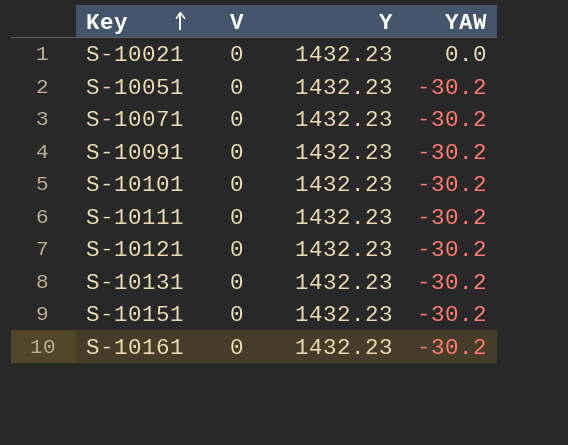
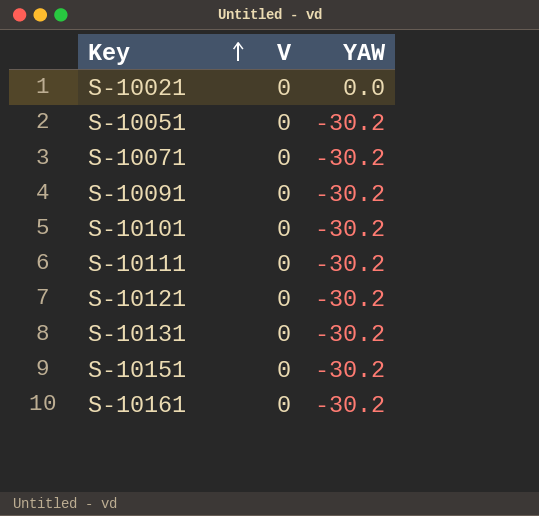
column Y | position: 3 -> none

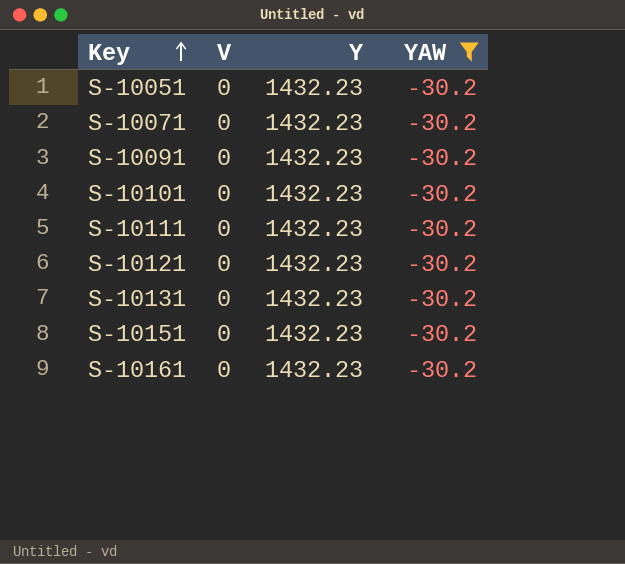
filter: none -> YAW = -30.2
column Y | position: none -> 3

